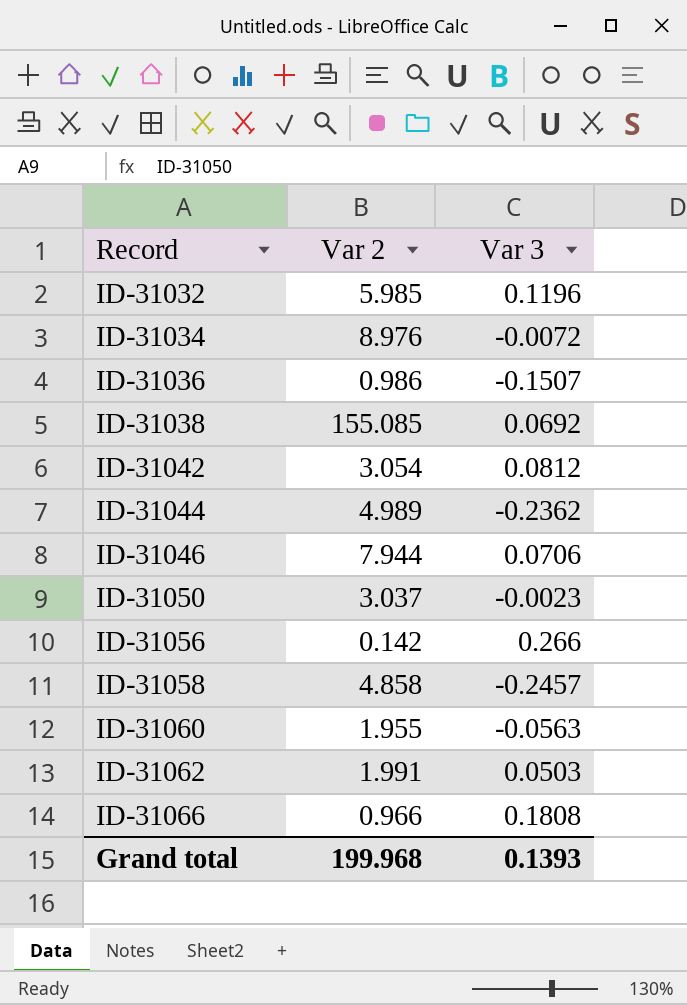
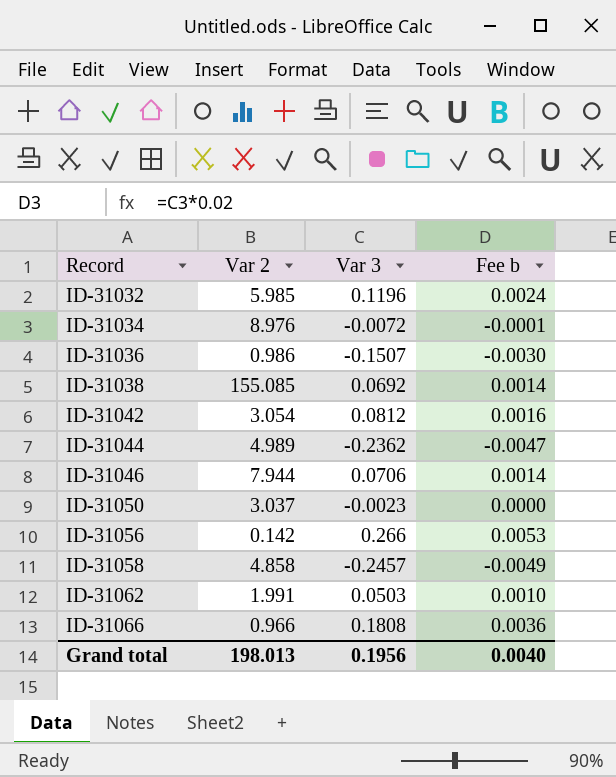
column Fee b | formula: none -> [Var 3] * 0.02
row ID-31060: 1.955 | -0.0563 -> none
Grand total | Var 2: 199.968 -> 198.013
Grand total | Var 3: 0.1393 -> 0.1956

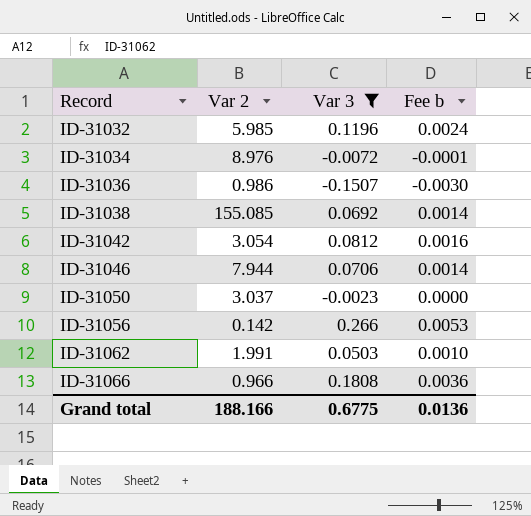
filter: none -> Var 3 >= -0.1507
Grand total | Var 2: 198.013 -> 188.166
Grand total | Var 3: 0.1956 -> 0.6775
Grand total | Fee b: 0.0040 -> 0.0136

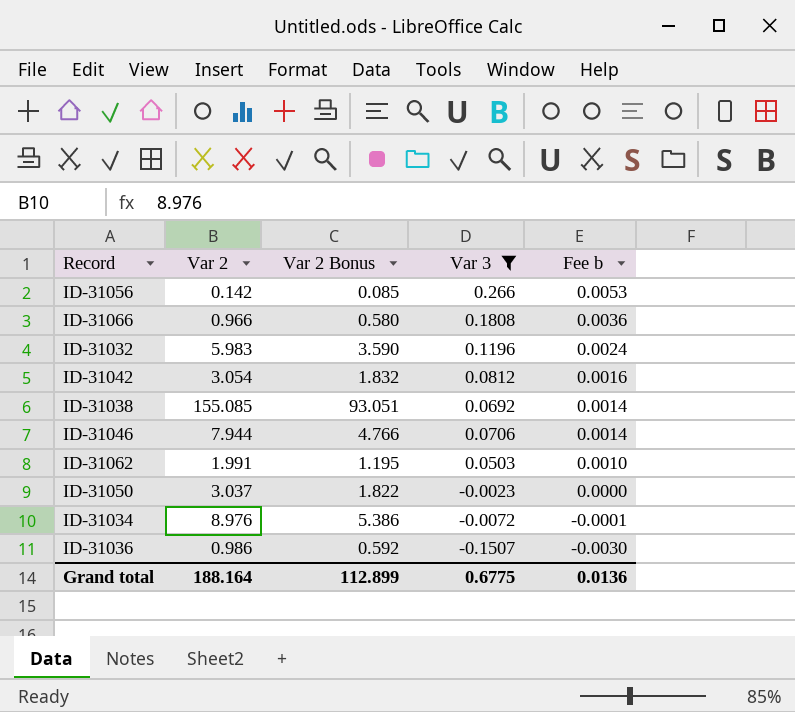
row order: Record ascending -> Fee b descending
column Var 2 Bonus | formula: none -> [Var 2] * 0.6
ID-31032 | Var 2: 5.985 -> 5.983
Grand total | Var 2: 188.166 -> 188.164

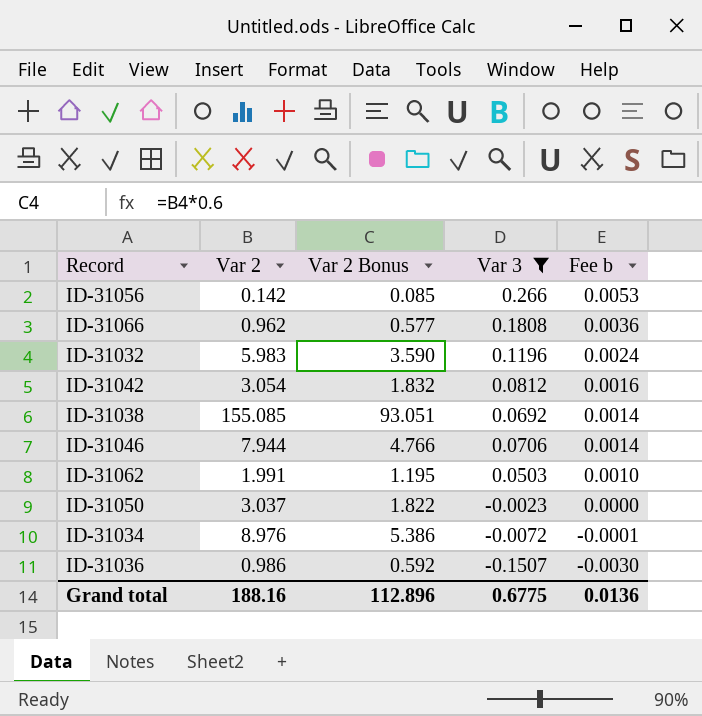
ID-31066 | Var 2: 0.966 -> 0.962
ID-31066 | Var 2 Bonus: 0.580 -> 0.577
Grand total | Var 2: 188.164 -> 188.16
Grand total | Var 2 Bonus: 112.899 -> 112.896

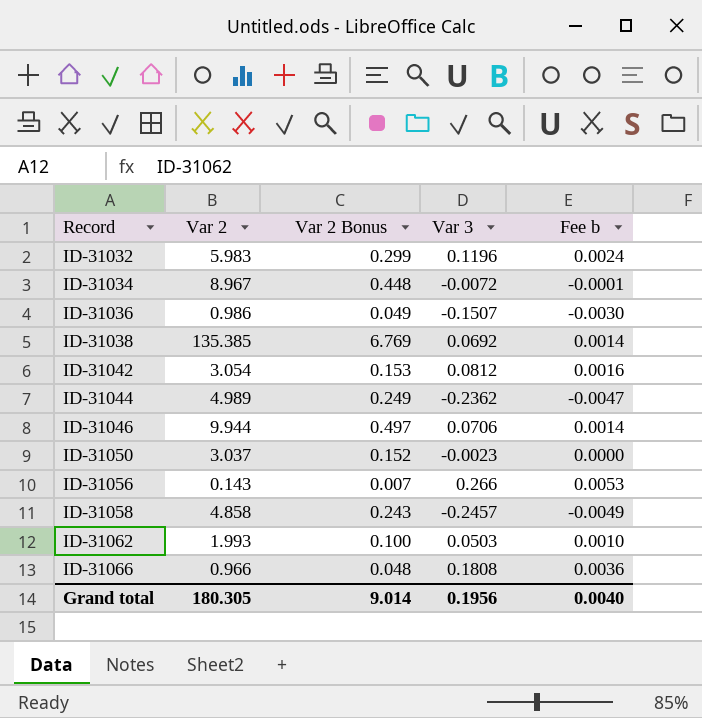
filter: Var 3 >= -0.1507 -> none
row order: Fee b descending -> Record ascending
column Var 2 Bonus | formula: [Var 2] * 0.6 -> [Var 2] * 0.05
ID-31034 | Var 2: 8.976 -> 8.967
ID-31038 | Var 2: 155.085 -> 135.385
ID-31046 | Var 2: 7.944 -> 9.944
ID-31056 | Var 2: 0.142 -> 0.143
ID-31062 | Var 2: 1.991 -> 1.993
ID-31066 | Var 2: 0.962 -> 0.966
Grand total | Var 2: 188.16 -> 180.305
Grand total | Var 2 Bonus: 112.896 -> 9.014
Grand total | Var 3: 0.6775 -> 0.1956
Grand total | Fee b: 0.0136 -> 0.0040

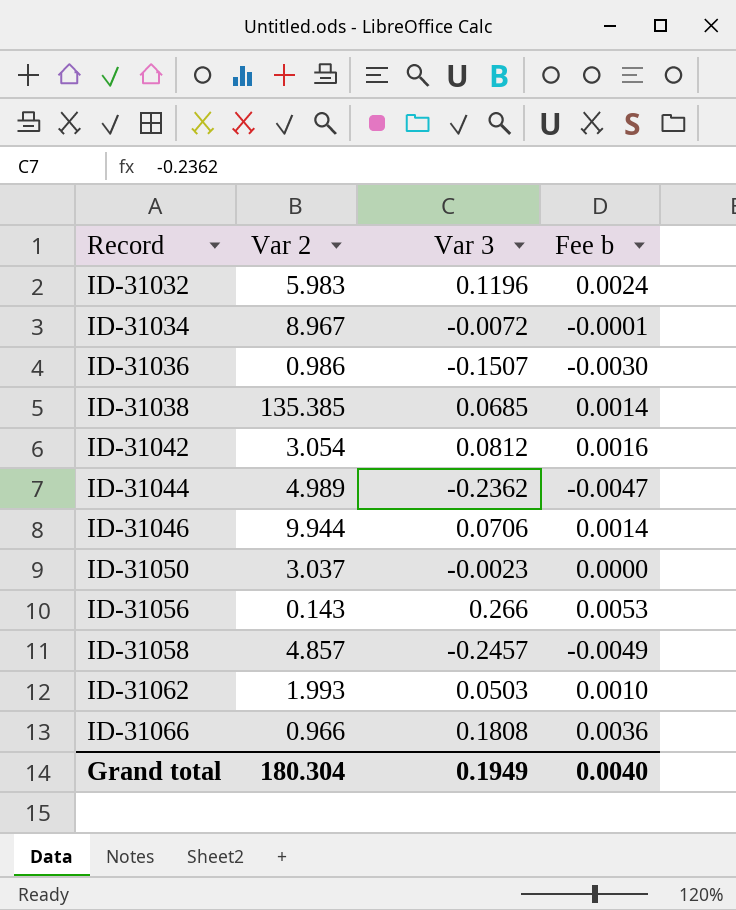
column Var 2 Bonus | formula: [Var 2] * 0.05 -> none
ID-31038 | Var 3: 0.0692 -> 0.0685
ID-31058 | Var 2: 4.858 -> 4.857
Grand total | Var 2: 180.305 -> 180.304
Grand total | Var 3: 0.1956 -> 0.1949

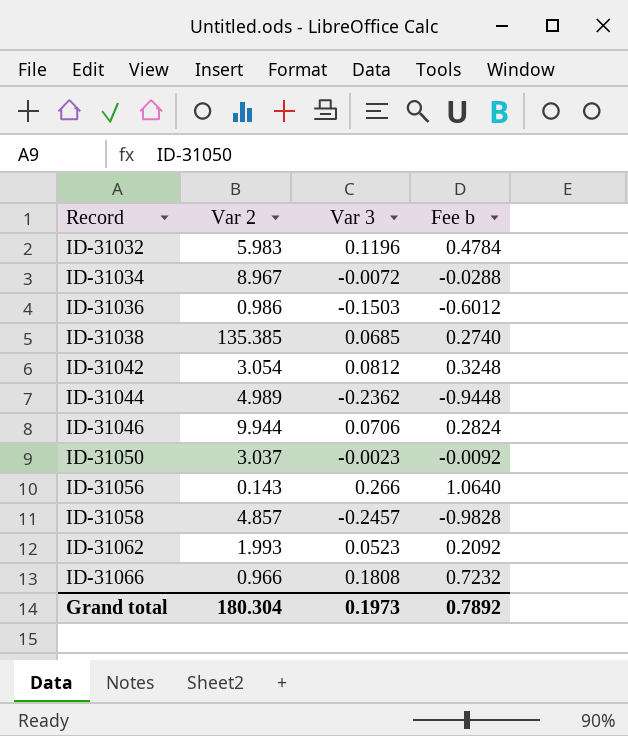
column Fee b | formula: [Var 3] * 0.02 -> [Var 3] * 4
ID-31036 | Var 3: -0.1507 -> -0.1503
ID-31062 | Var 3: 0.0503 -> 0.0523
Grand total | Var 3: 0.1949 -> 0.1973
Grand total | Fee b: 0.0040 -> 0.7892

